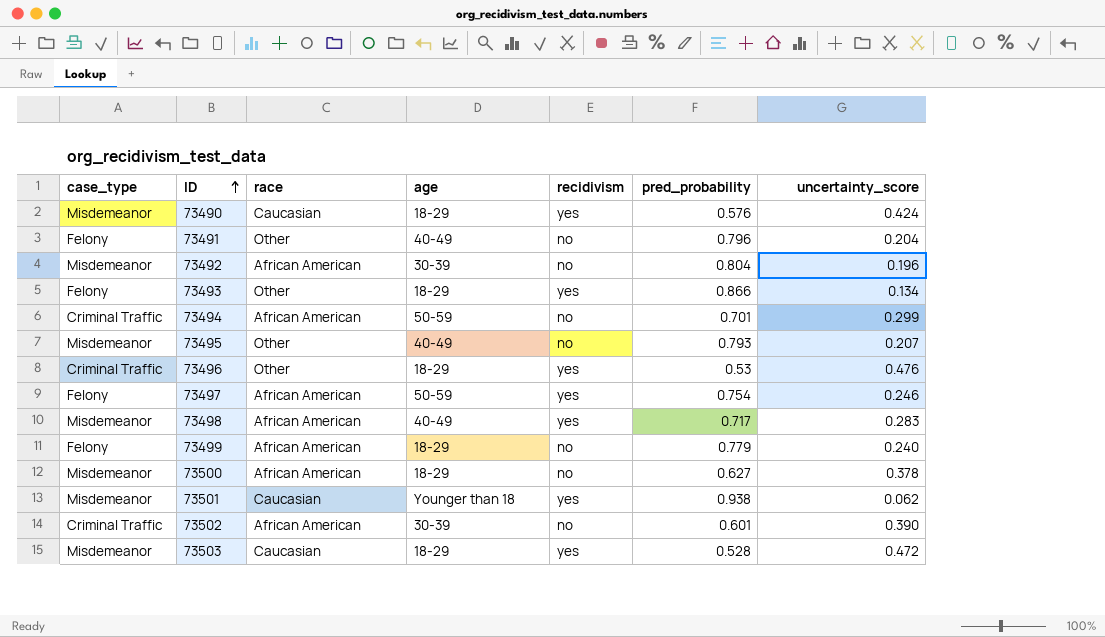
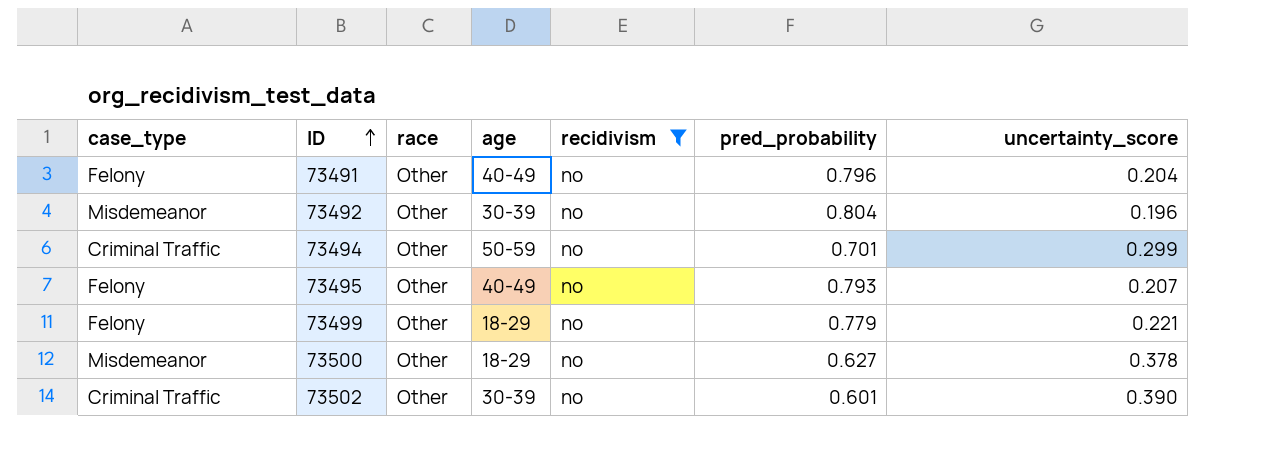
filter: none -> recidivism = no
73492 | race: African American -> Other
73494 | race: African American -> Other
73495 | case_type: Misdemeanor -> Felony
73499 | race: African American -> Other
73499 | uncertainty_score: 0.240 -> 0.221
73500 | race: African American -> Other
73502 | race: African American -> Other

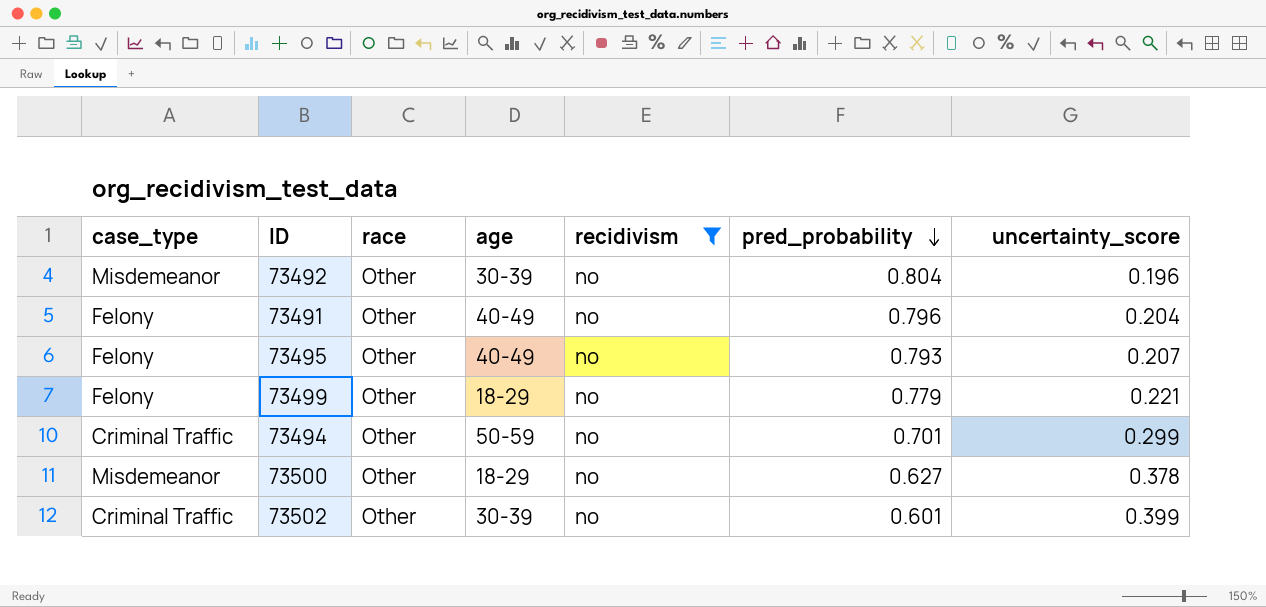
row order: ID ascending -> pred_probability descending
73502 | uncertainty_score: 0.390 -> 0.399

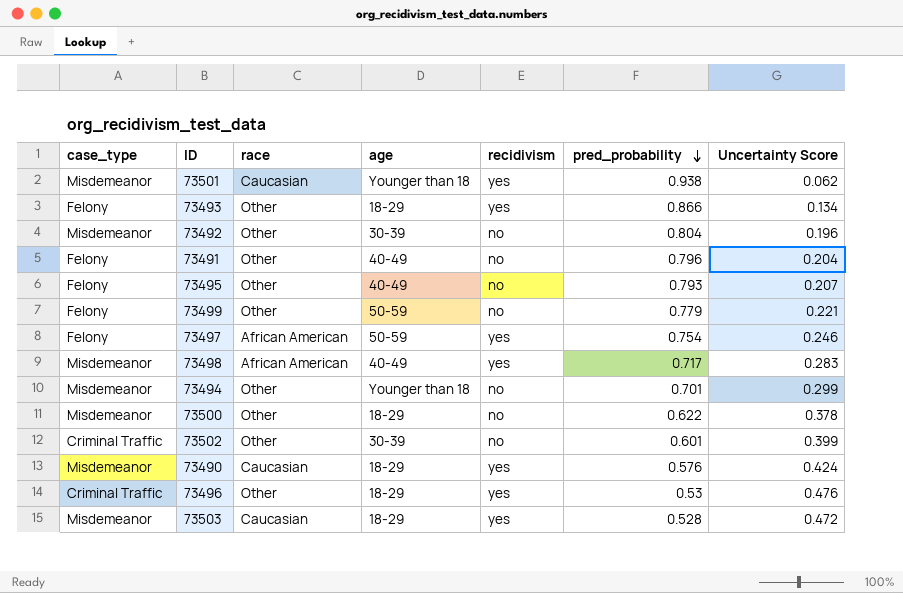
filter: recidivism = no -> none
column name: uncertainty_score -> Uncertainty Score
73499 | age: 18-29 -> 50-59
73494 | case_type: Criminal Traffic -> Misdemeanor
73494 | age: 50-59 -> Younger than 18
73500 | pred_probability: 0.627 -> 0.622

